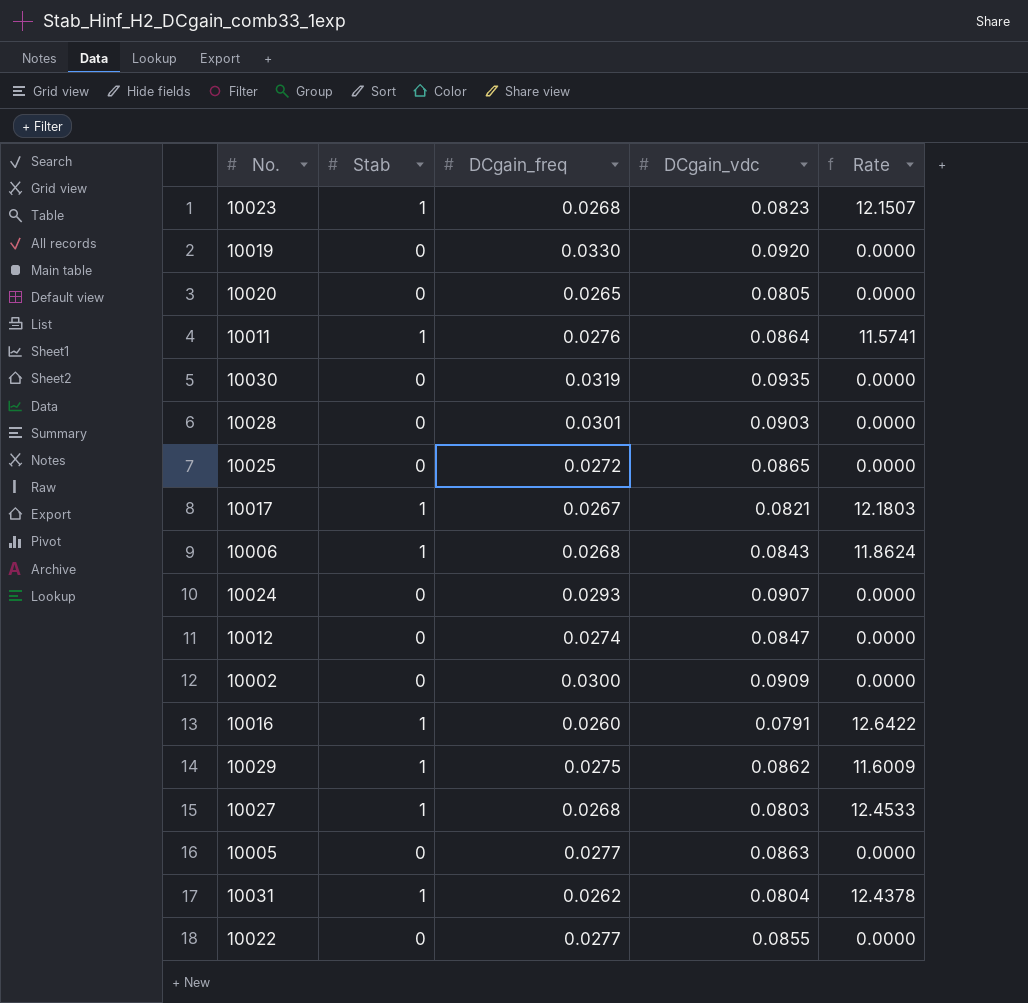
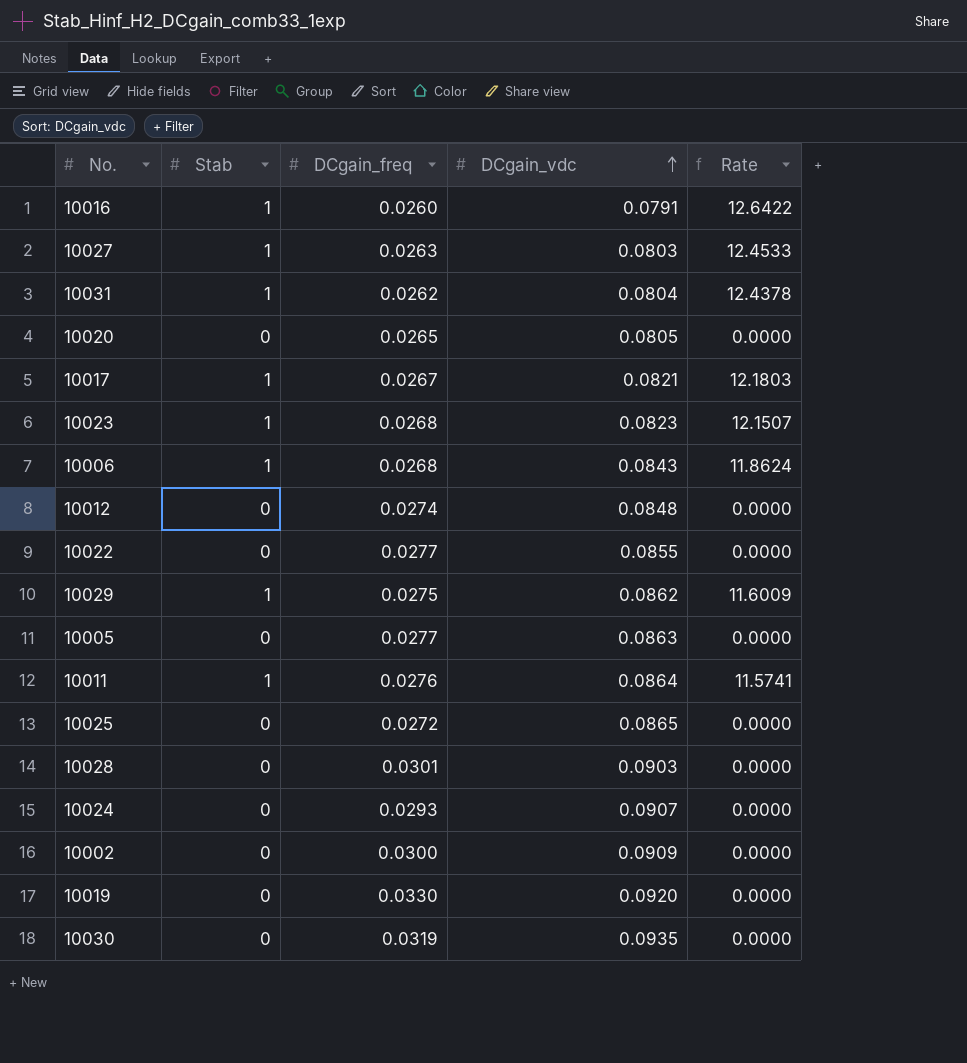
row order: none -> DCgain_vdc ascending
10027 | DCgain_freq: 0.0268 -> 0.0263
10012 | DCgain_vdc: 0.0847 -> 0.0848

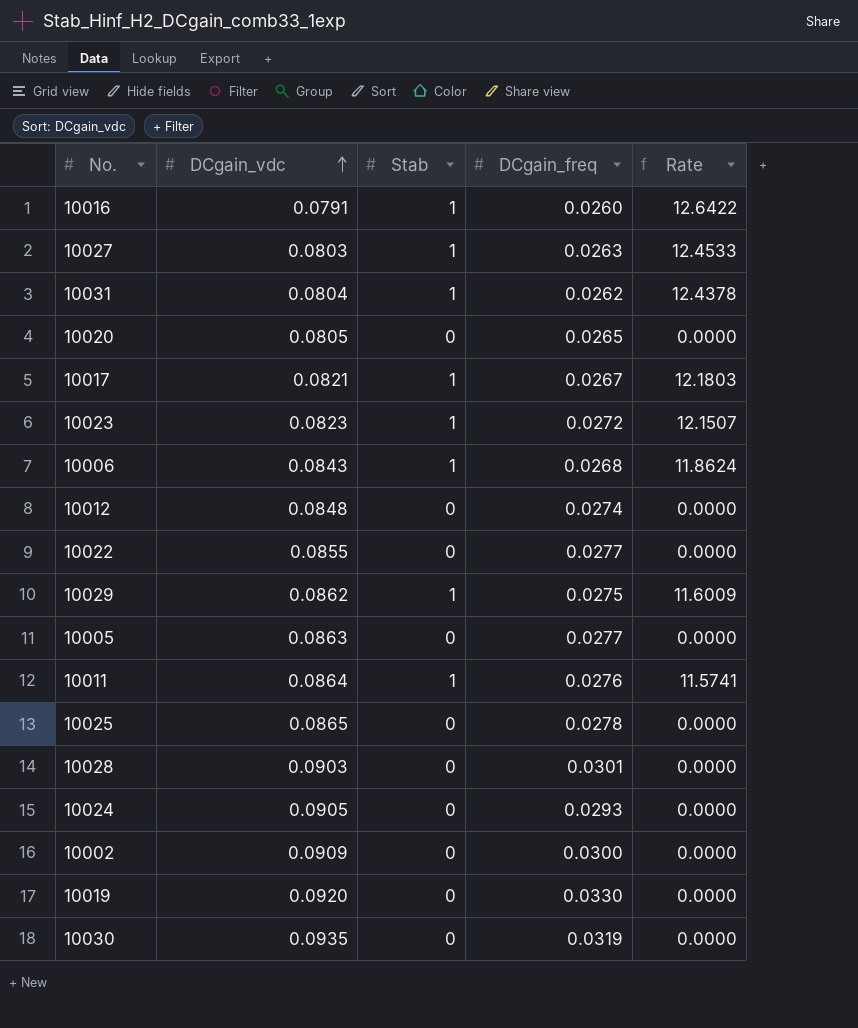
column DCgain_vdc | position: 4 -> 2
10023 | DCgain_freq: 0.0268 -> 0.0272
10025 | DCgain_freq: 0.0272 -> 0.0278
10024 | DCgain_vdc: 0.0907 -> 0.0905

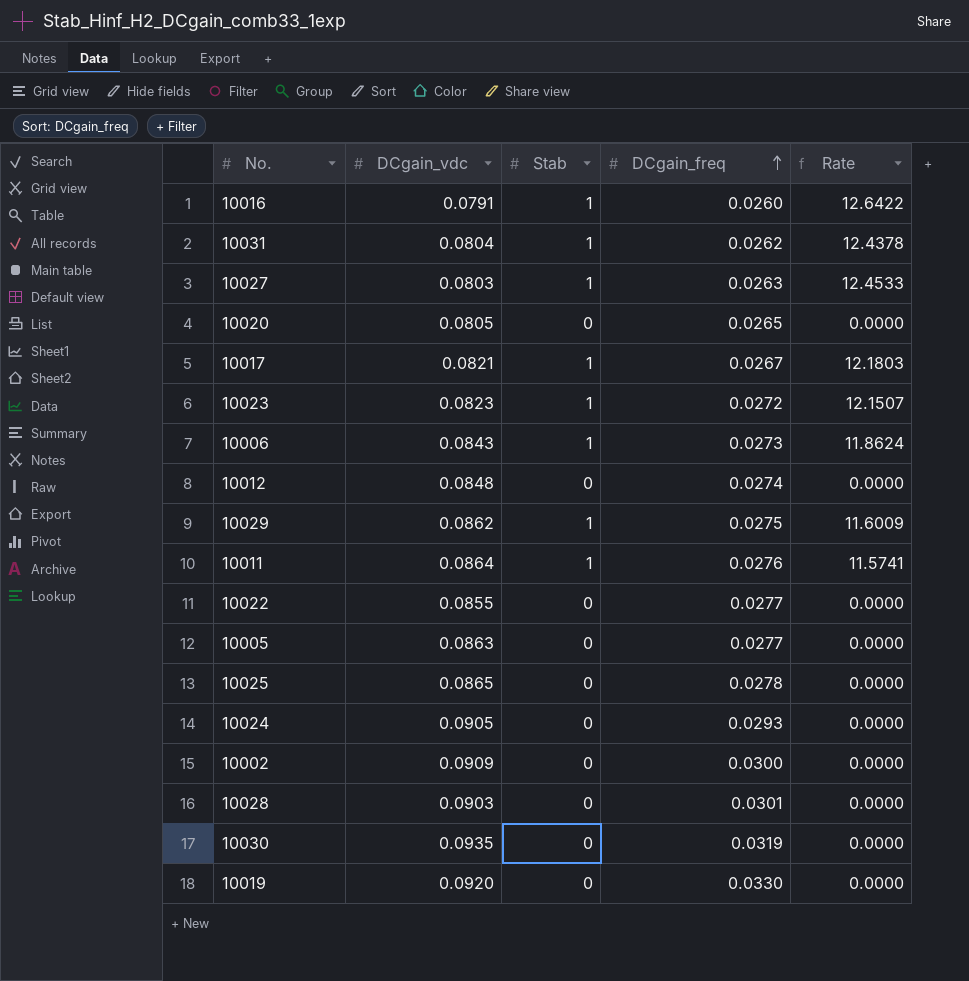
row order: DCgain_vdc ascending -> DCgain_freq ascending
10006 | DCgain_freq: 0.0268 -> 0.0273

